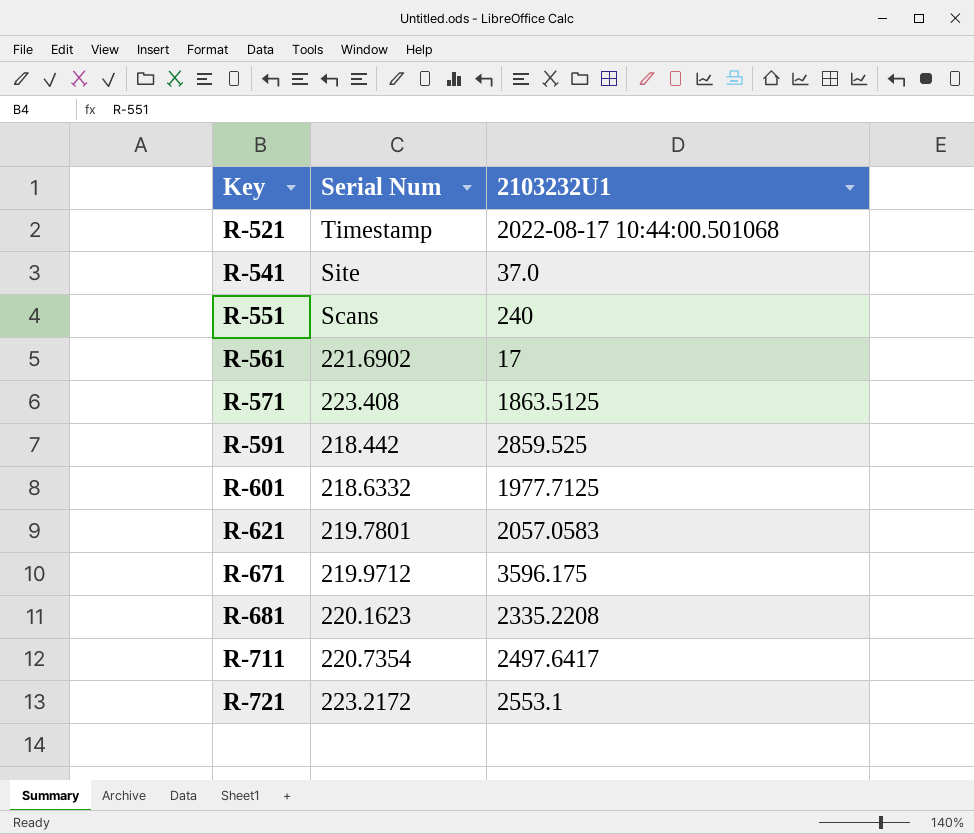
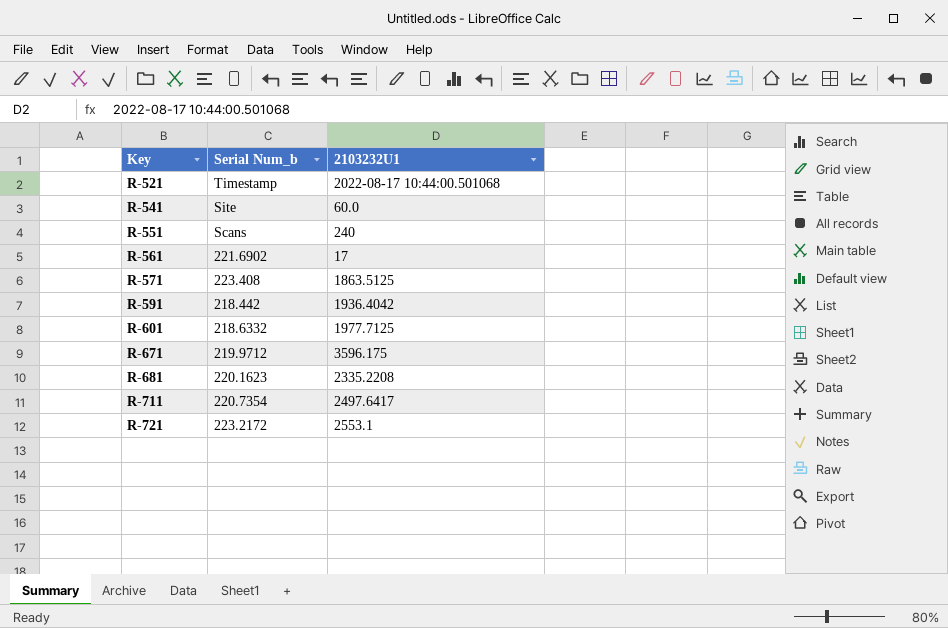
column name: Serial Num -> Serial Num_b
row R-621: 219.7801 | 2057.0583 -> none
R-541 | 2103232U1: 37.0 -> 60.0
R-591 | 2103232U1: 2859.525 -> 1936.4042

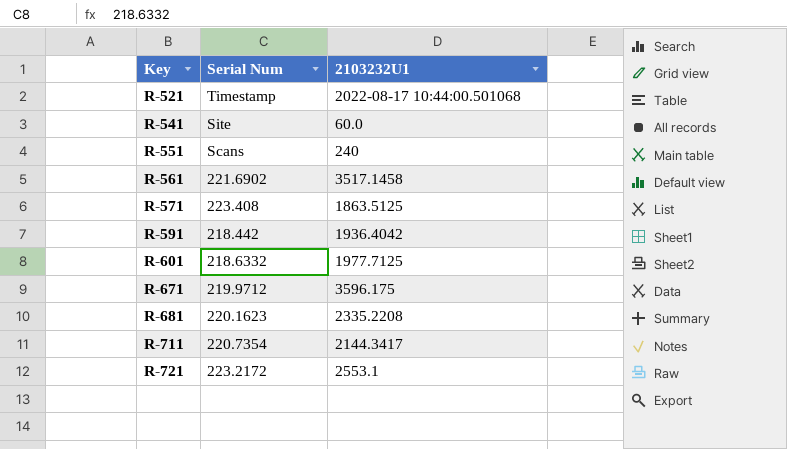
column name: Serial Num_b -> Serial Num
R-561 | 2103232U1: 17 -> 3517.1458
R-711 | 2103232U1: 2497.6417 -> 2144.3417

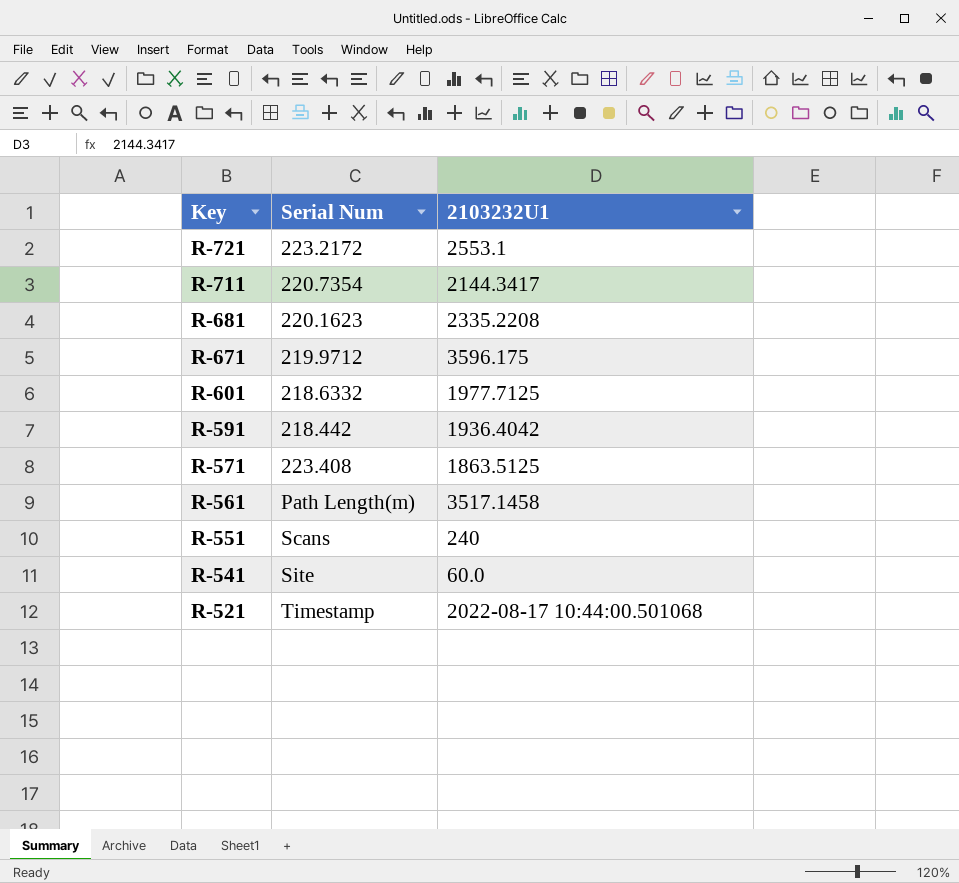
row order: Key ascending -> Key descending
R-561 | Serial Num: 221.6902 -> Path Length(m)

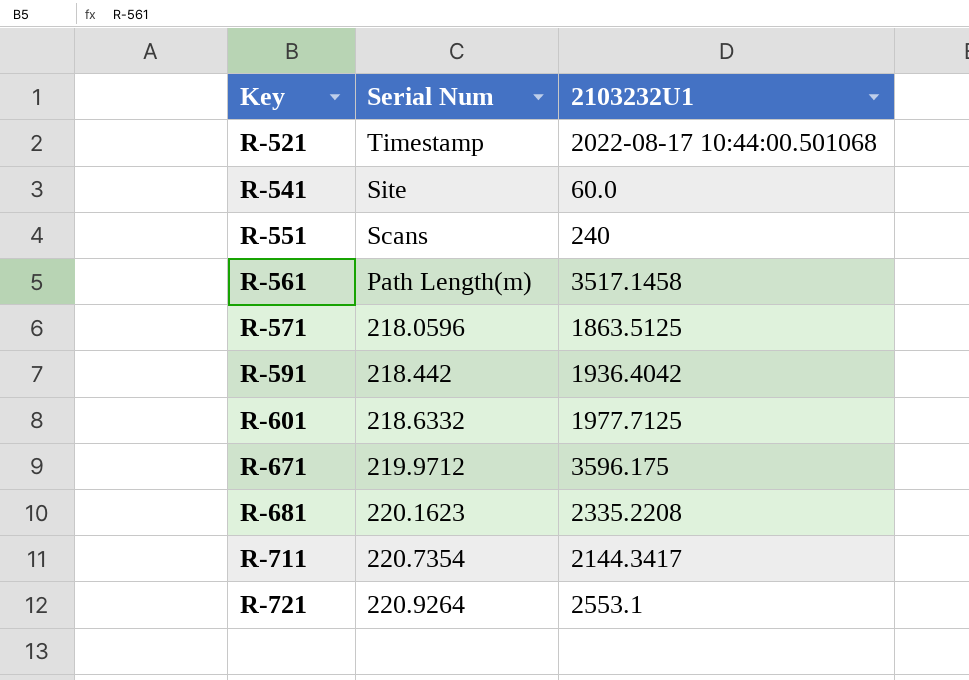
row order: Key descending -> Key ascending
R-571 | Serial Num: 223.408 -> 218.0596
R-721 | Serial Num: 223.2172 -> 220.9264

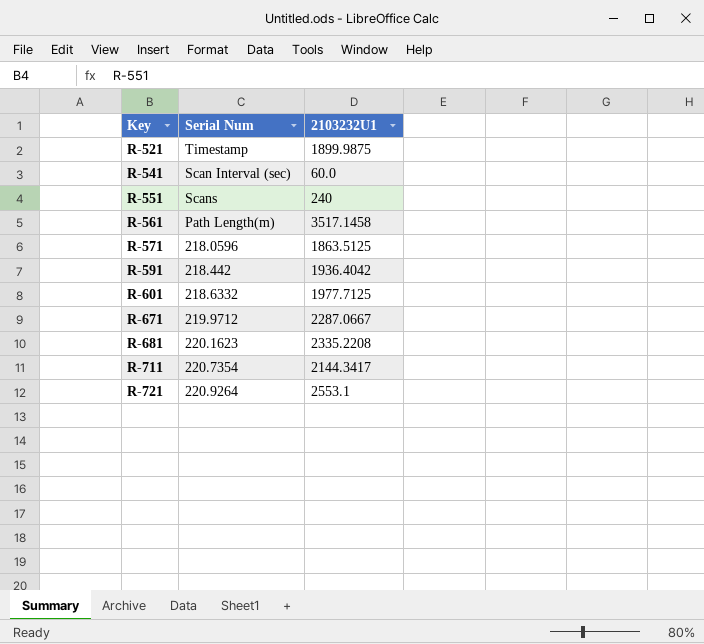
R-521 | 2103232U1: 2022-08-17 10:44:00.501068 -> 1899.9875
R-541 | Serial Num: Site -> Scan Interval (sec)
R-671 | 2103232U1: 3596.175 -> 2287.0667

